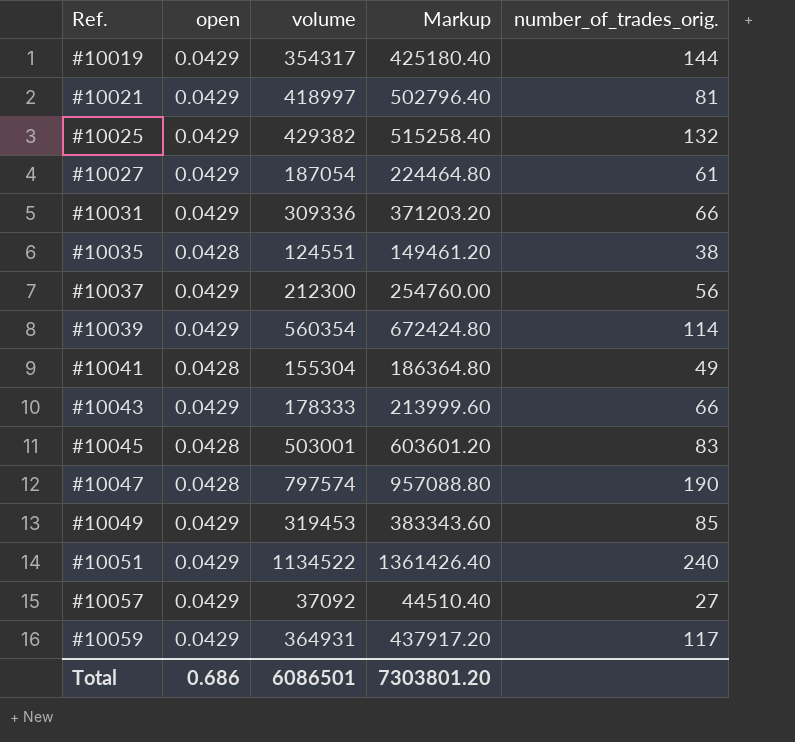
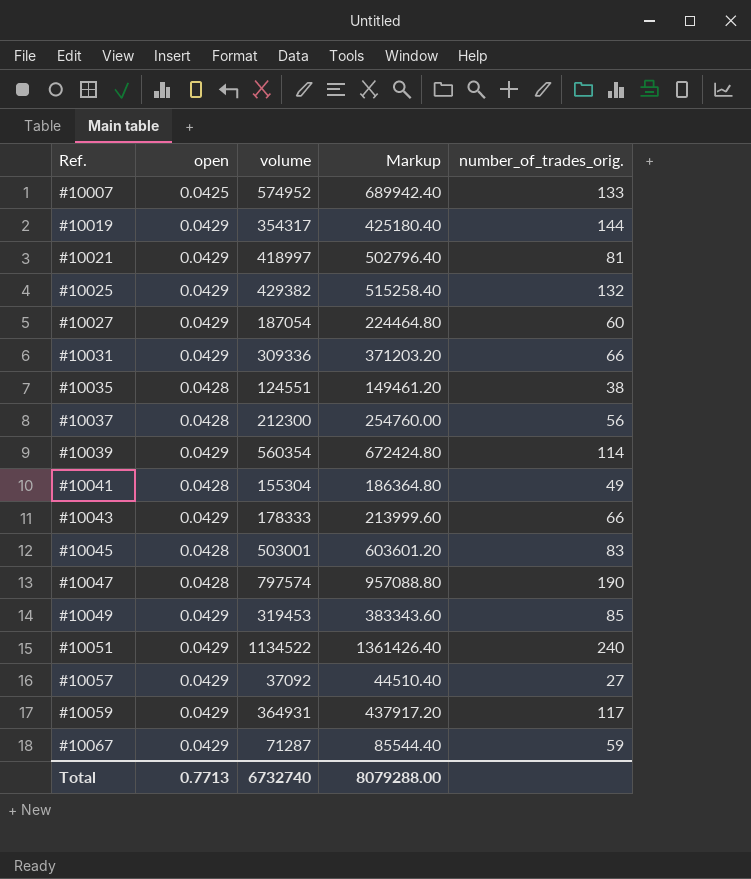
row #10007: none -> 0.0425 | 574952 | 689942.40 | 133
#10027 | number_of_trades_orig.: 61 -> 60
#10037 | open: 0.0429 -> 0.0428
row #10067: none -> 0.0429 | 71287 | 85544.40 | 59
Total | open: 0.686 -> 0.7713
Total | volume: 6086501 -> 6732740
Total | Markup: 7303801.20 -> 8079288.00

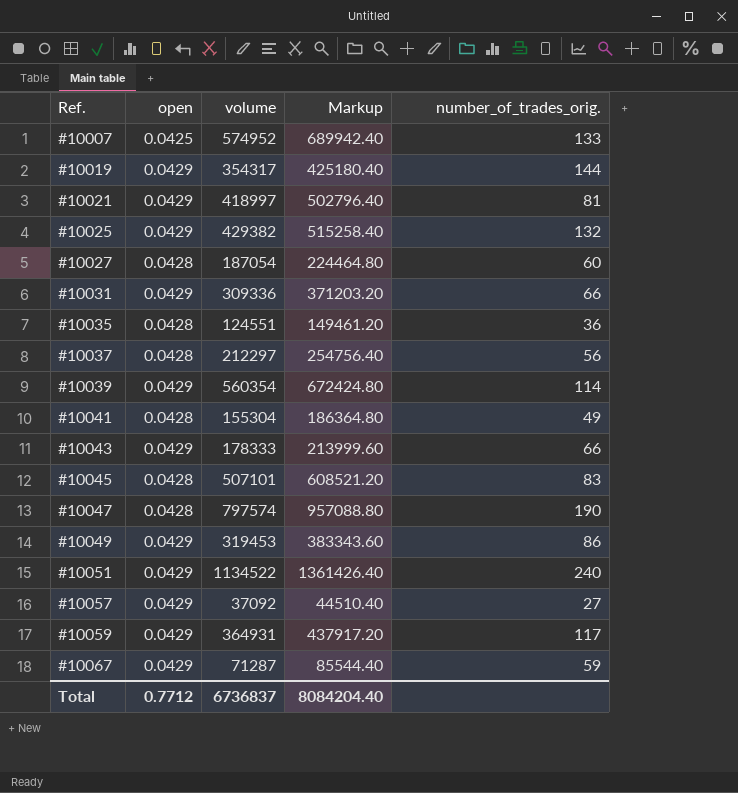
#10027 | open: 0.0429 -> 0.0428
#10035 | number_of_trades_orig.: 38 -> 36
#10037 | volume: 212300 -> 212297
#10037 | Markup: 254760.00 -> 254756.40
#10045 | volume: 503001 -> 507101
#10045 | Markup: 603601.20 -> 608521.20
#10049 | number_of_trades_orig.: 85 -> 86
Total | open: 0.7713 -> 0.7712
Total | volume: 6732740 -> 6736837
Total | Markup: 8079288.00 -> 8084204.40

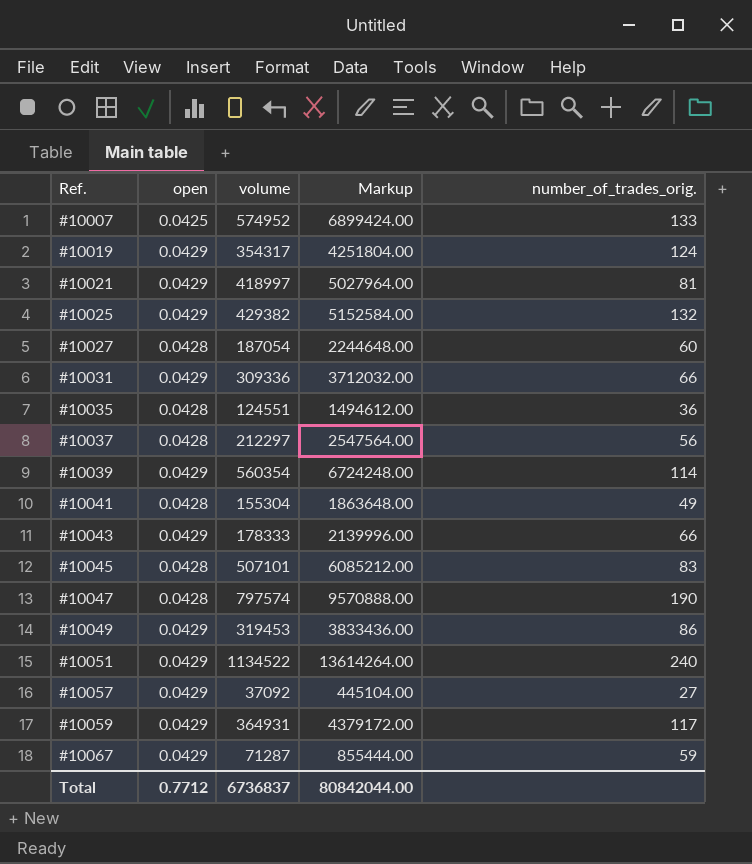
column Markup | formula: [volume] * 1.2 -> [volume] * 12
#10019 | number_of_trades_orig.: 144 -> 124
Total | Markup: 8084204.40 -> 80842044.00

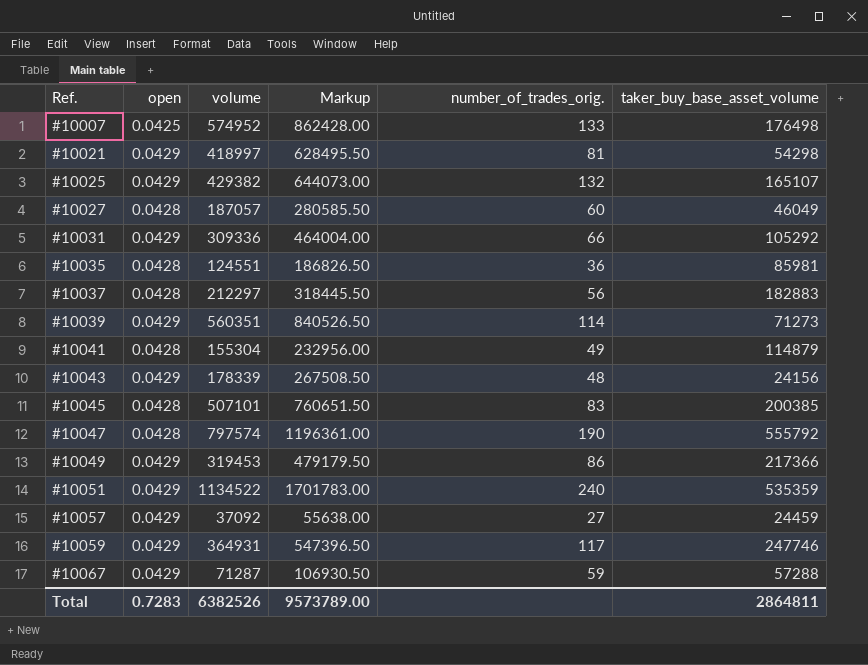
column Markup | formula: [volume] * 12 -> [volume] * 1.5
column taker_buy_base_asset_volume | position: none -> 6
row #10019: 0.0429 | 354317 | 4251804.00 | 124 -> none
#10027 | volume: 187054 -> 187057
#10039 | volume: 560354 -> 560351
#10043 | volume: 178333 -> 178339
#10043 | number_of_trades_orig.: 66 -> 48
Total | open: 0.7712 -> 0.7283
Total | volume: 6736837 -> 6382526
Total | Markup: 80842044.00 -> 9573789.00

